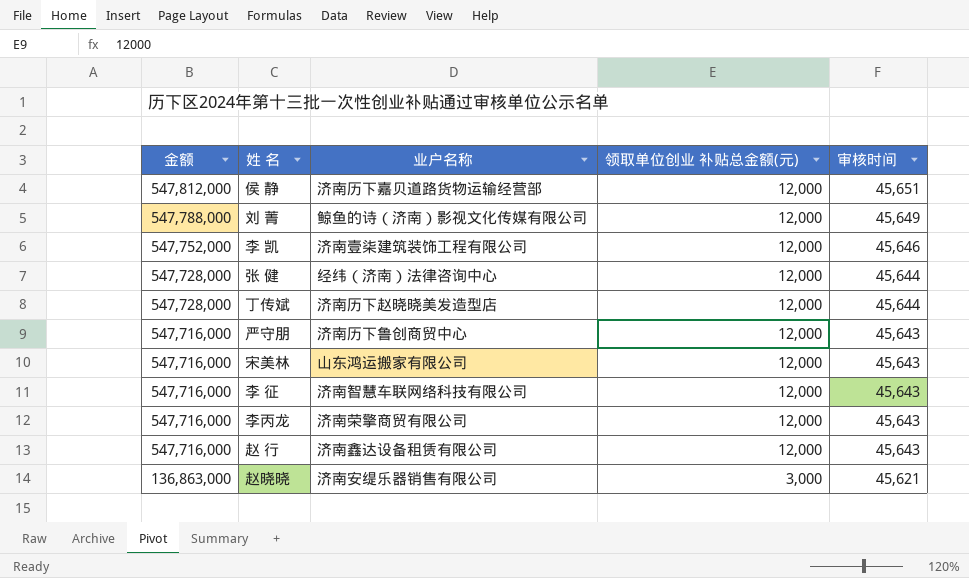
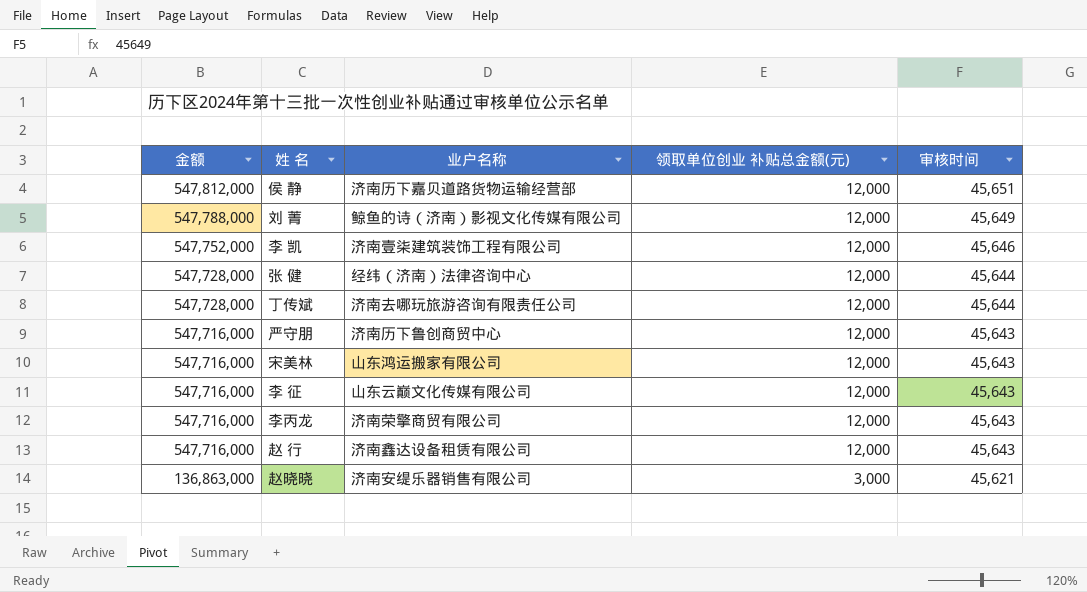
丁传斌 | 业户名称: 济南历下赵晓晓美发造型店 -> 济南去哪玩旅游咨询有限责任公司
李 征 | 业户名称: 济南智慧车联网络科技有限公司 -> 山东云巅文化传媒有限公司

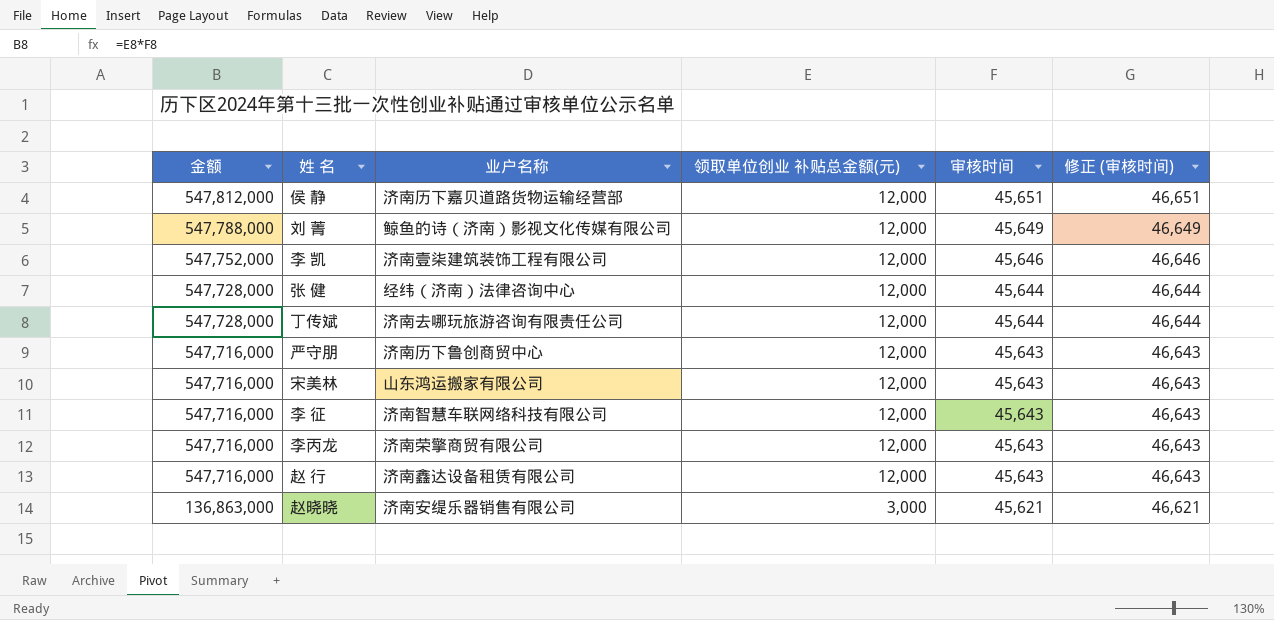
column 修正 (审核时间) | formula: none -> [审核时间] + 1000
李 征 | 业户名称: 山东云巅文化传媒有限公司 -> 济南智慧车联网络科技有限公司

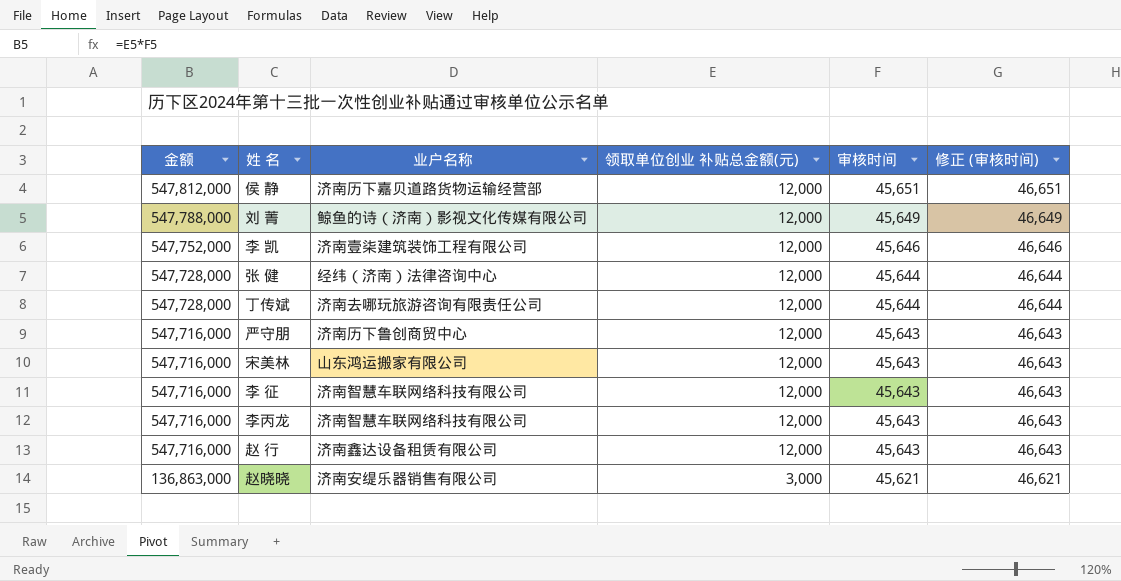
李丙龙 | 业户名称: 济南荣擎商贸有限公司 -> 济南智慧车联网络科技有限公司

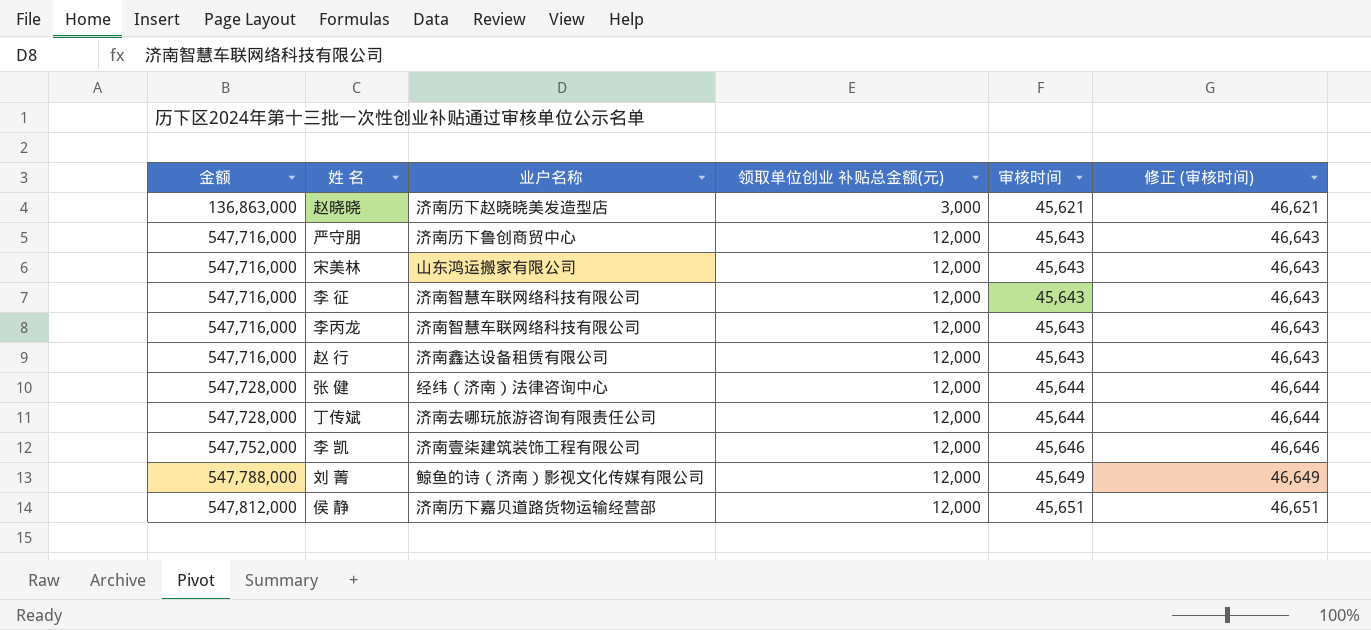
row order: 金额 descending -> 金额 ascending
赵晓晓 | 业户名称: 济南安缇乐器销售有限公司 -> 济南历下赵晓晓美发造型店

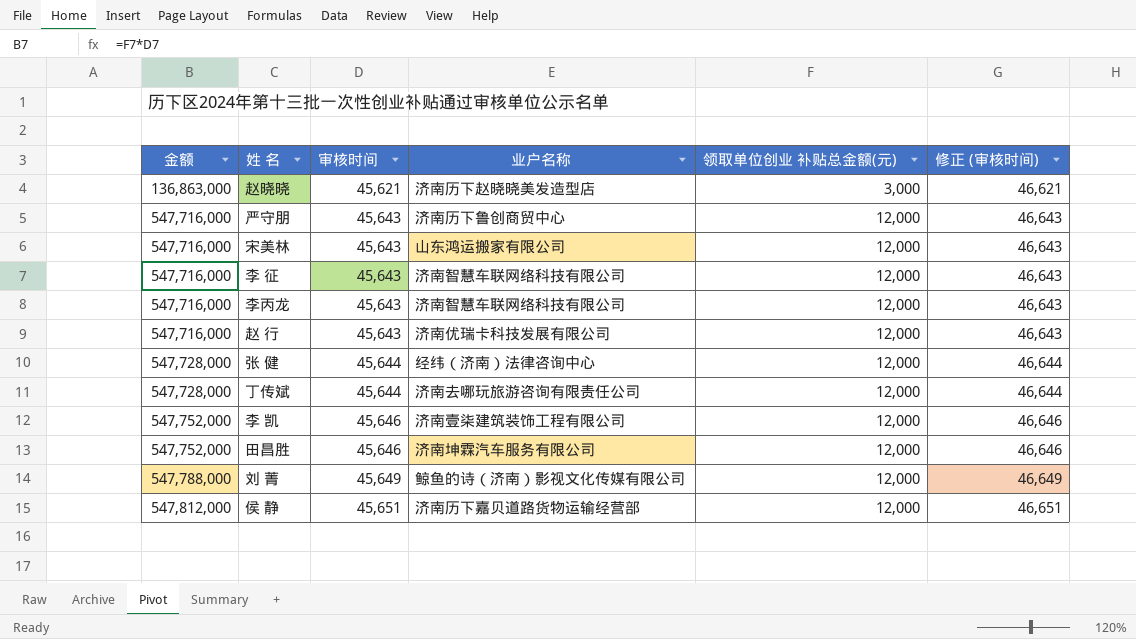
column 审核时间 | position: 5 -> 3
赵 行 | 业户名称: 济南鑫达设备租赁有限公司 -> 济南优瑞卡科技发展有限公司
row 田昌胜: none -> 547,752,000 | 45,646 | 济南坤霖汽车服务有限公司 | 12,000 | 46,646

